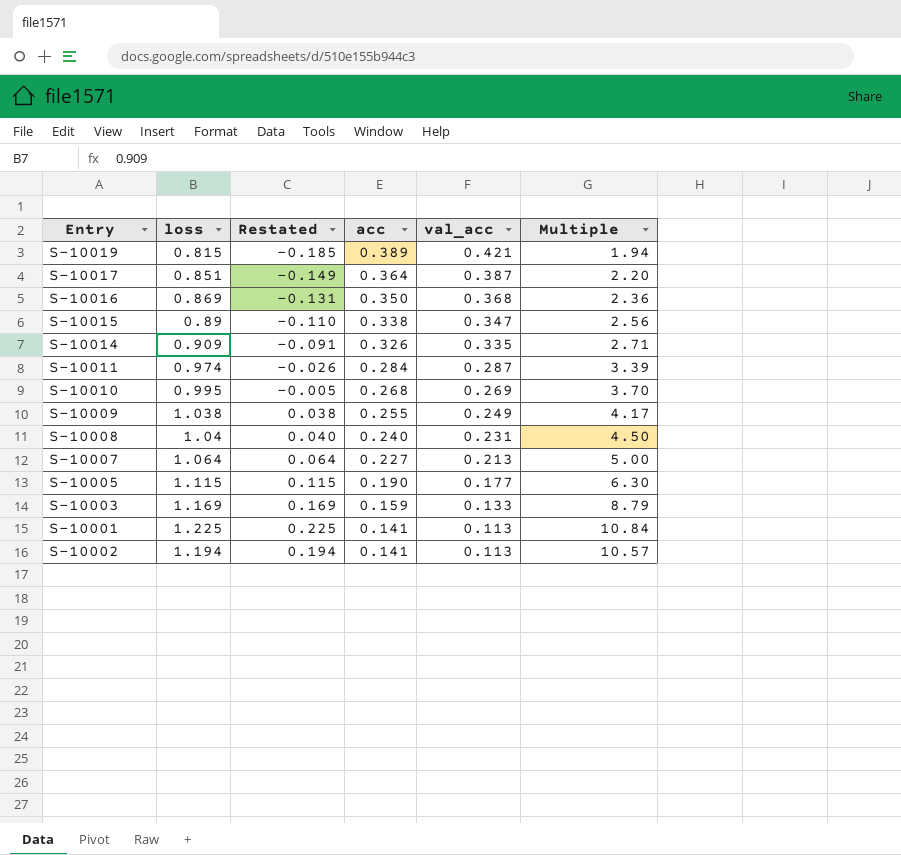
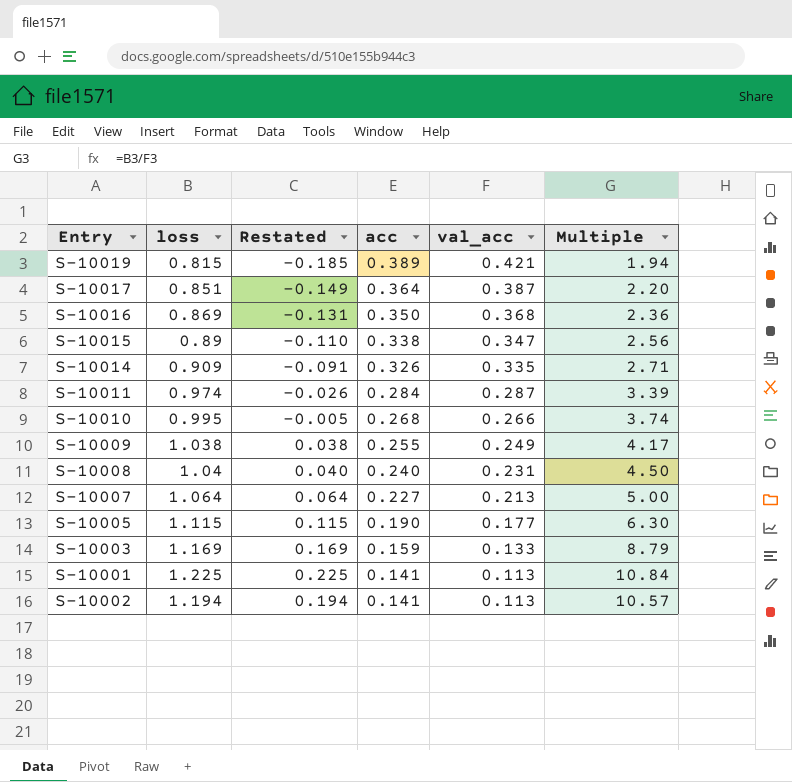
S-10010 | val_acc: 0.269 -> 0.266
S-10010 | Multiple: 3.70 -> 3.74

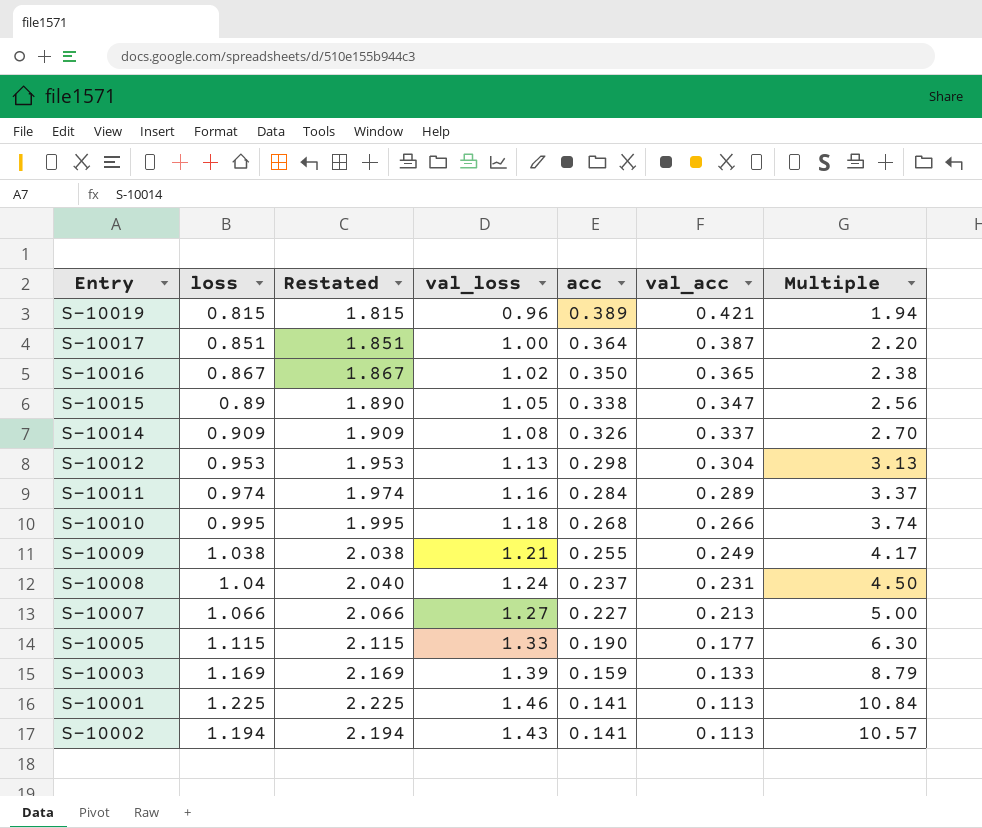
column Restated | formula: [loss] - 1 -> [loss] + 1
column val_loss | position: none -> 4
S-10016 | loss: 0.869 -> 0.867
S-10016 | val_acc: 0.368 -> 0.365
S-10016 | Multiple: 2.36 -> 2.38
S-10014 | val_acc: 0.335 -> 0.337
S-10014 | Multiple: 2.71 -> 2.70
row S-10012: none -> 0.953 | 1.953 | 1.13 | 0.298 | 0.304 | 3.13
S-10011 | val_acc: 0.287 -> 0.289
S-10011 | Multiple: 3.39 -> 3.37
S-10008 | acc: 0.240 -> 0.237
S-10007 | loss: 1.064 -> 1.066

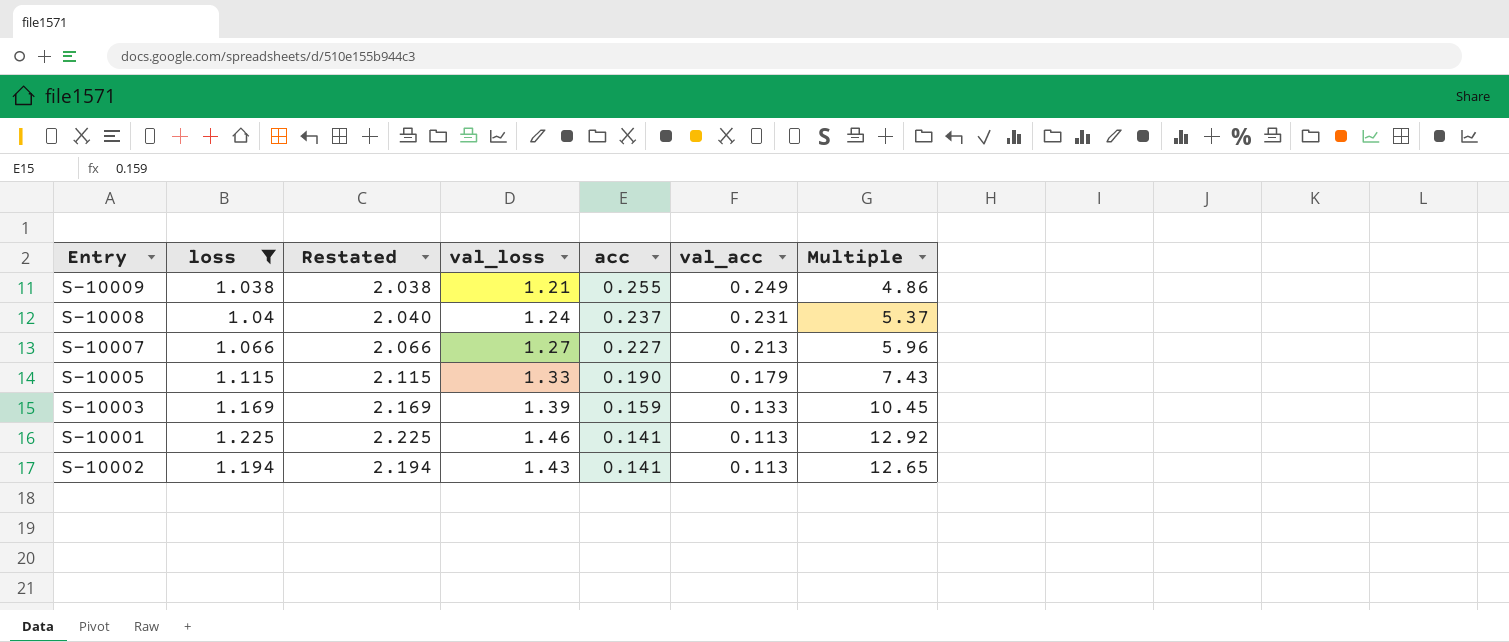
filter: none -> loss >= 1.038
column Multiple | formula: [loss] / [val_acc] -> [val_loss] / [val_acc]
S-10005 | val_acc: 0.177 -> 0.179

